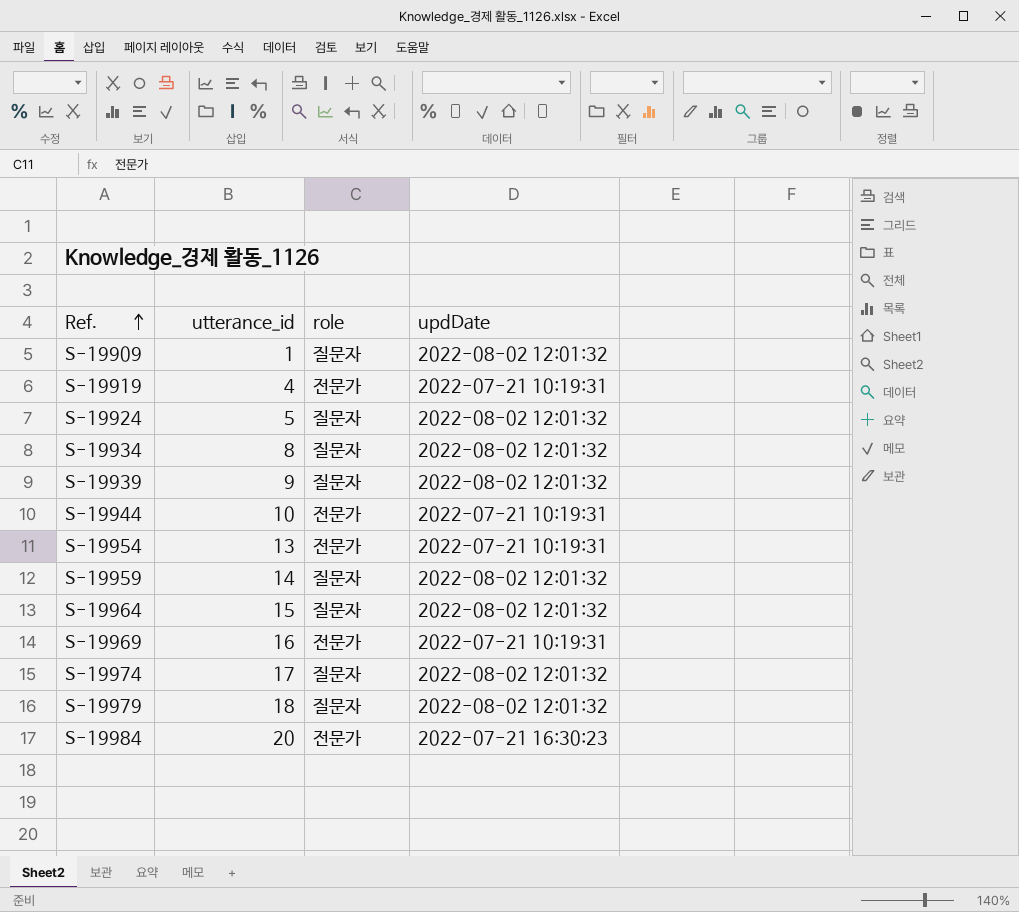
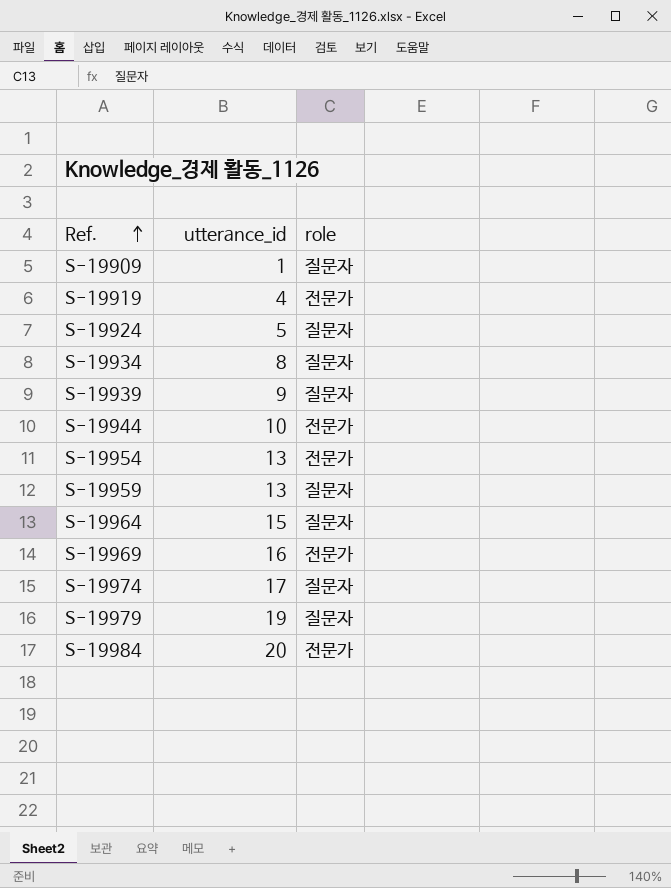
column updDate | position: 4 -> none
S-19959 | utterance_id: 14 -> 13
S-19979 | utterance_id: 18 -> 19

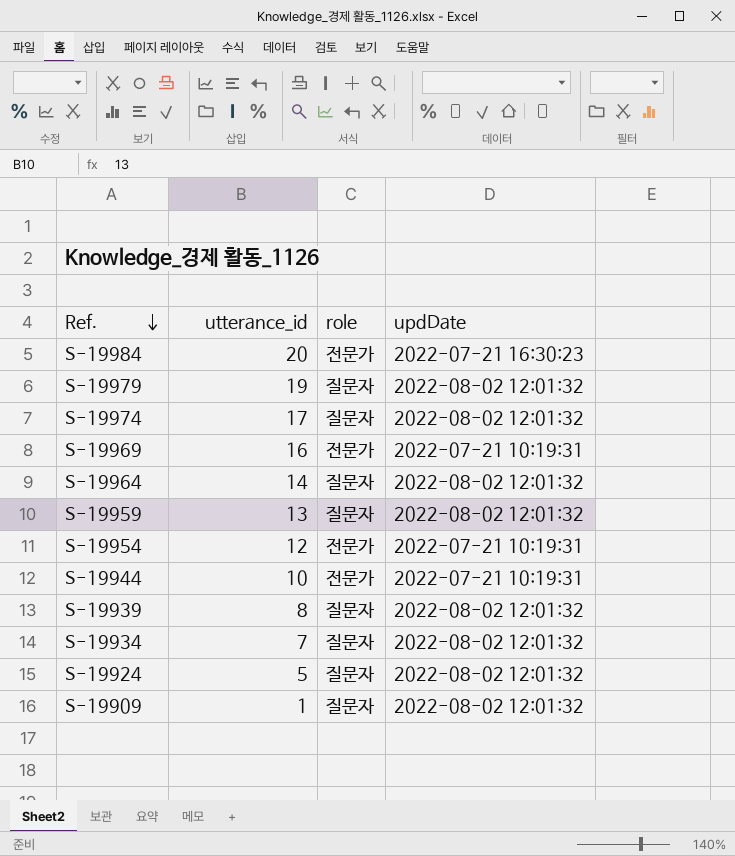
row order: Ref. ascending -> Ref. descending
column updDate | position: none -> 4
row S-19919: 4 | 전문가 -> none
S-19964 | utterance_id: 15 -> 14
S-19954 | utterance_id: 13 -> 12
S-19939 | utterance_id: 9 -> 8
S-19934 | utterance_id: 8 -> 7

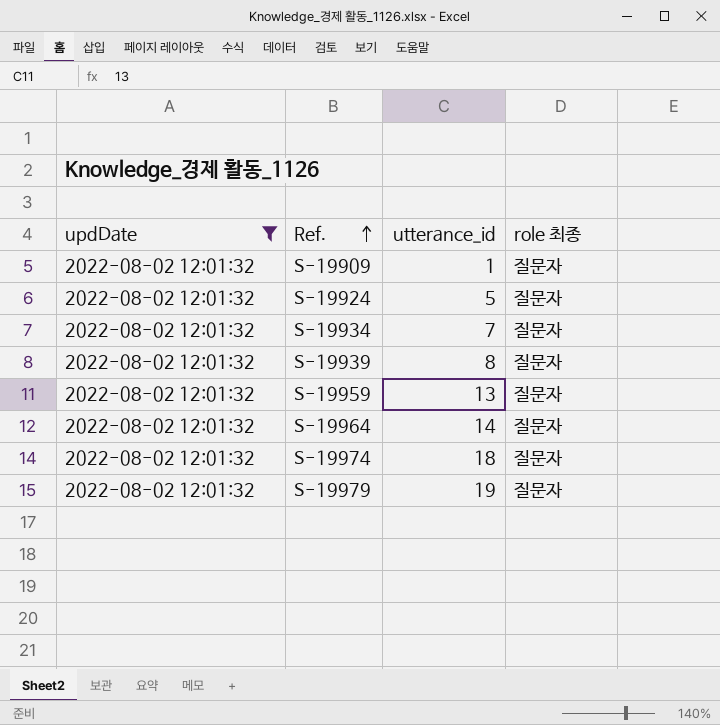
filter: none -> updDate = 2022-08-02 12:01:32
row order: Ref. descending -> Ref. ascending
column updDate | position: 4 -> 1
column name: role -> role 최종
S-19974 | utterance_id: 17 -> 18

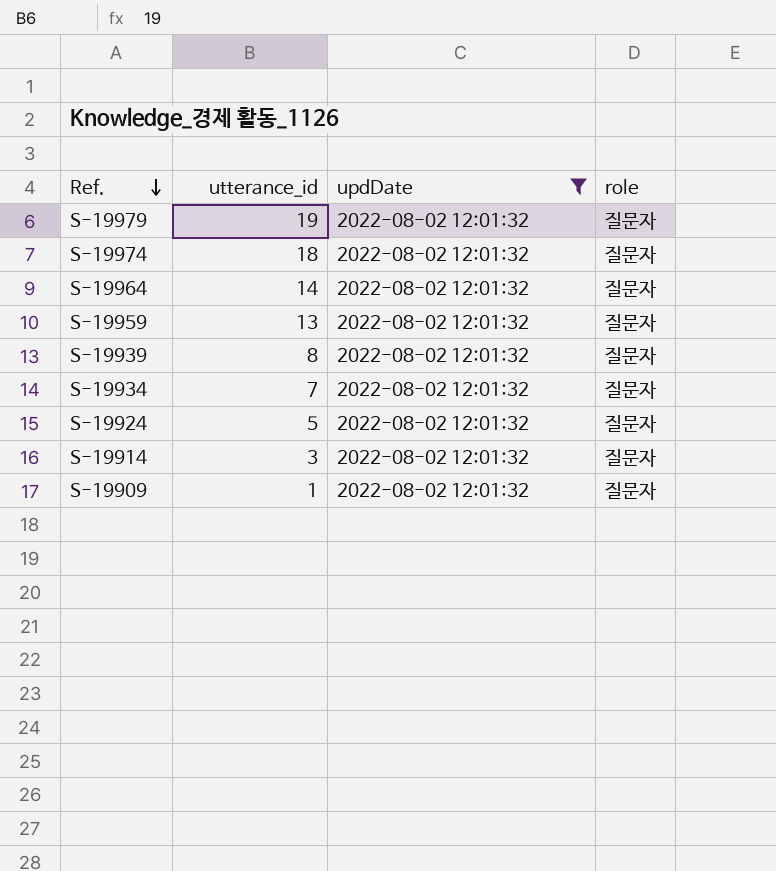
row order: Ref. ascending -> Ref. descending
column updDate | position: 1 -> 3
column name: role 최종 -> role
row S-19914: none -> 3 | 2022-08-02 12:01:32 | 질문자

